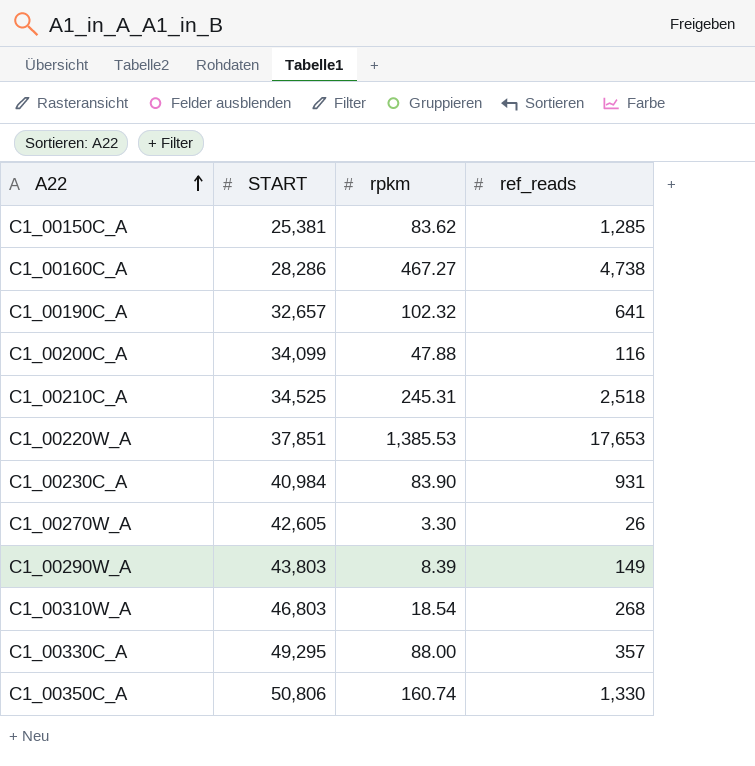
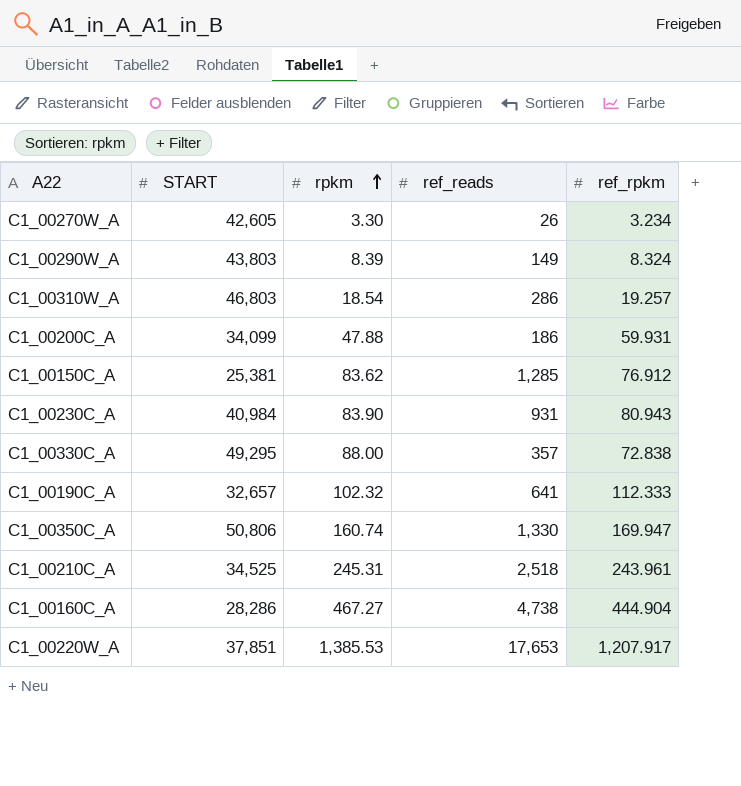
row order: A22 ascending -> rpkm ascending
column ref_rpkm | position: none -> 5
C1_00310W_A | ref_reads: 268 -> 286
C1_00200C_A | ref_reads: 116 -> 186

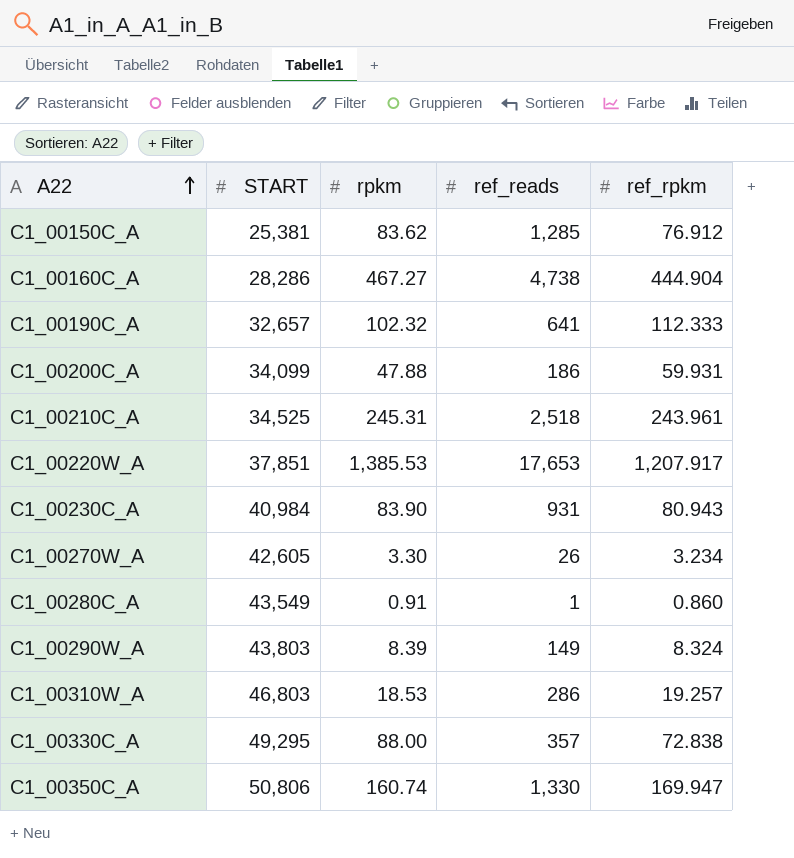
row order: rpkm ascending -> A22 ascending
row C1_00280C_A: none -> 43,549 | 0.91 | 1 | 0.860
C1_00310W_A | rpkm: 18.54 -> 18.53

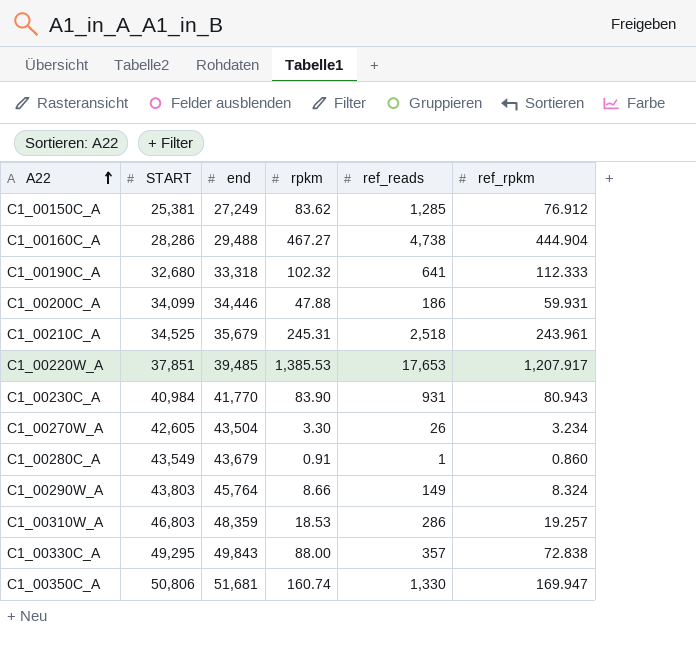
column end | position: none -> 3
C1_00190C_A | START: 32,657 -> 32,680
C1_00290W_A | rpkm: 8.39 -> 8.66

